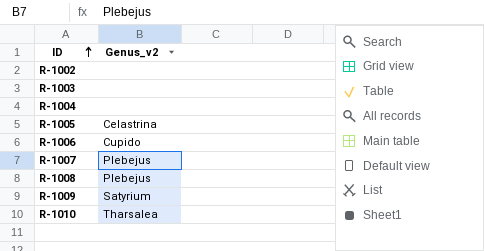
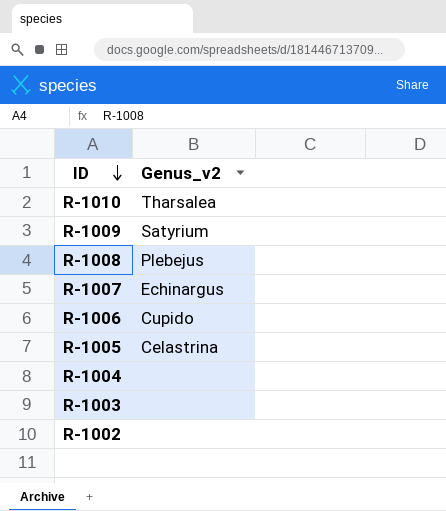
row order: ID ascending -> ID descending
R-1007 | Genus_v2: Plebejus -> Echinargus

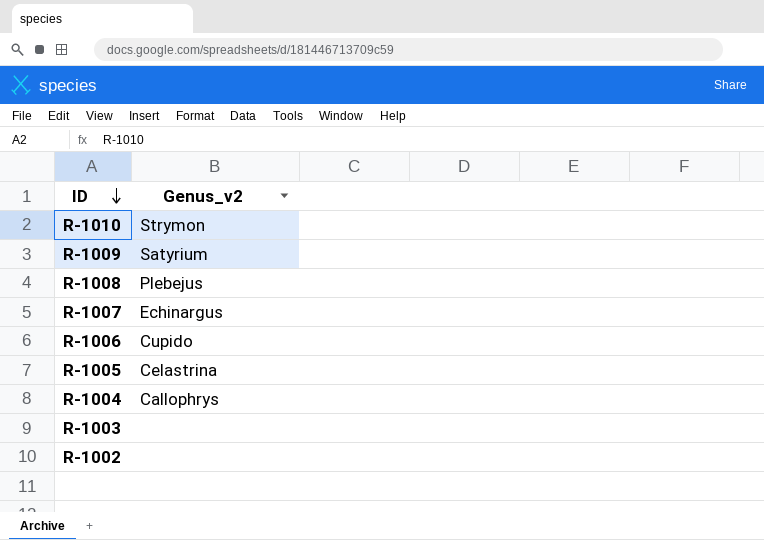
R-1010 | Genus_v2: Tharsalea -> Strymon
R-1004 | Genus_v2: none -> Callophrys

